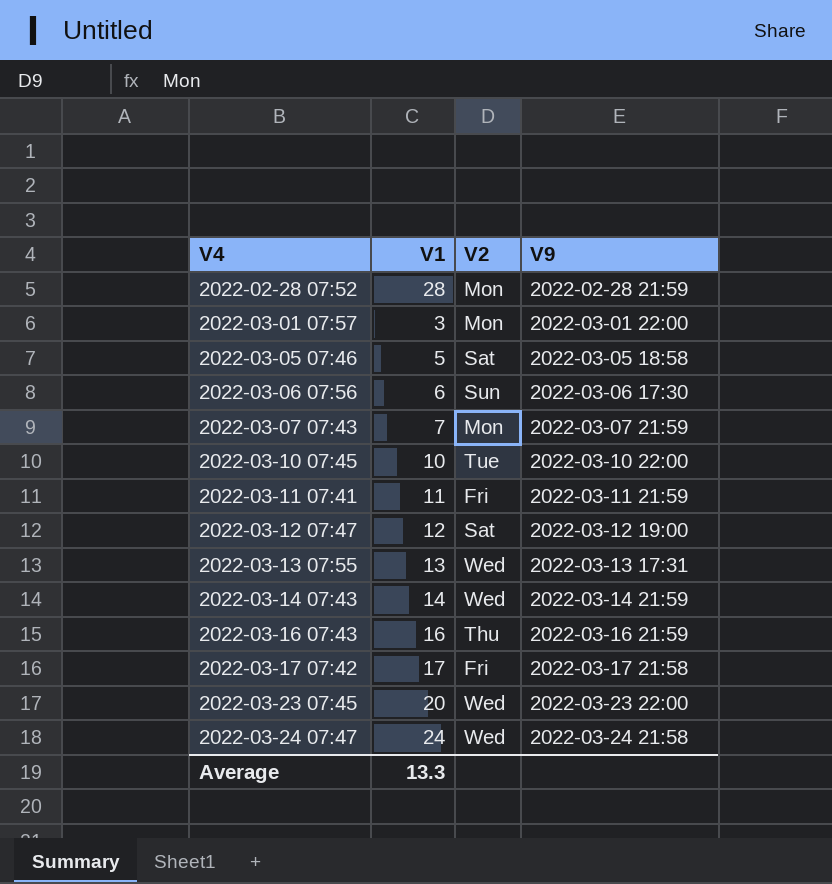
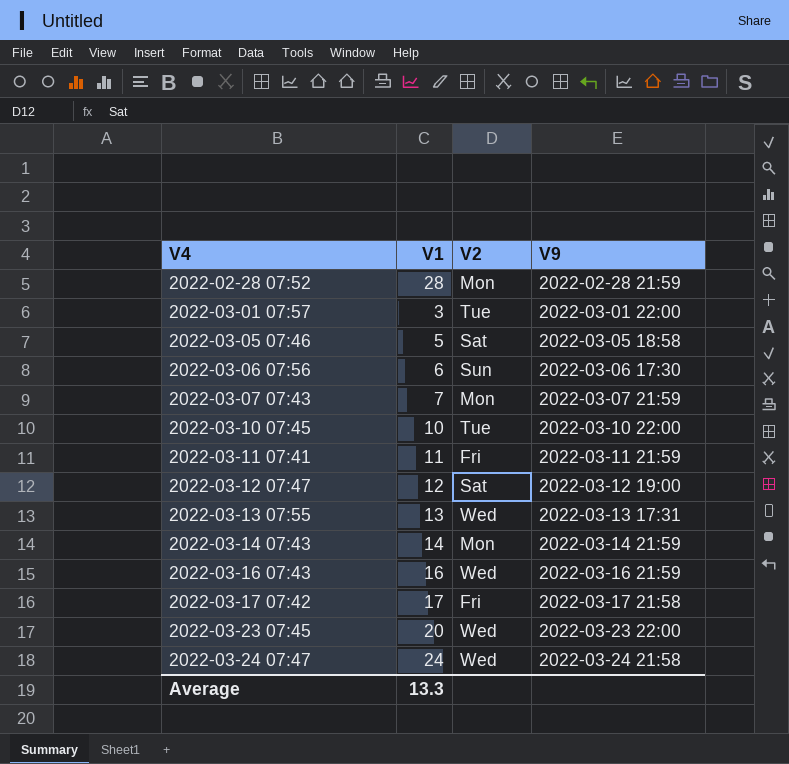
2022-03-01 07:57 | V2: Mon -> Tue
2022-03-14 07:43 | V2: Wed -> Mon
2022-03-16 07:43 | V2: Thu -> Wed

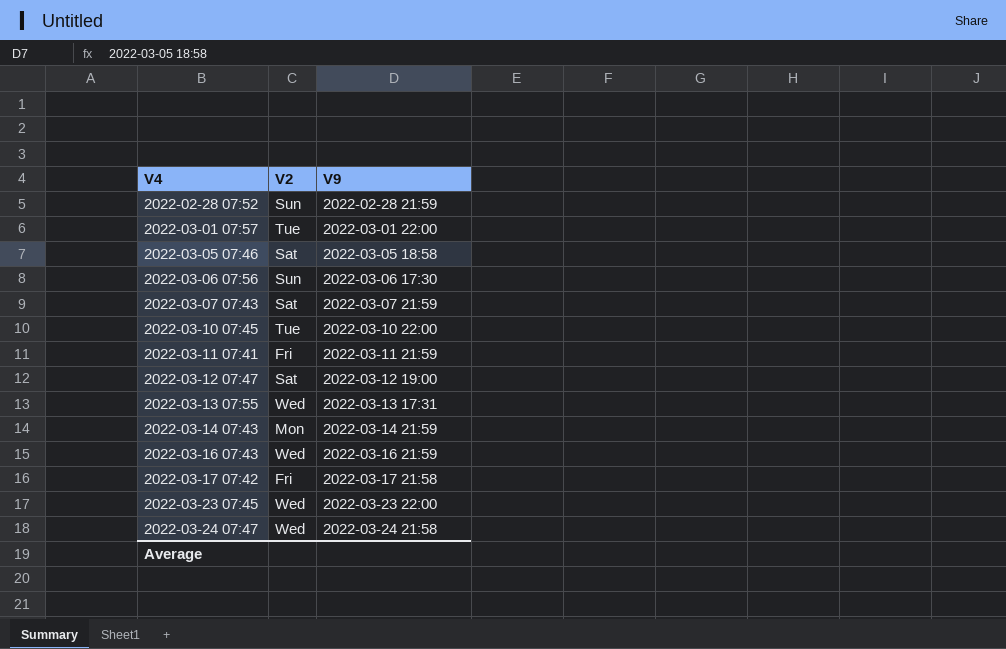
column V1 | position: 2 -> none
2022-02-28 07:52 | V2: Mon -> Sun
2022-03-07 07:43 | V2: Mon -> Sat

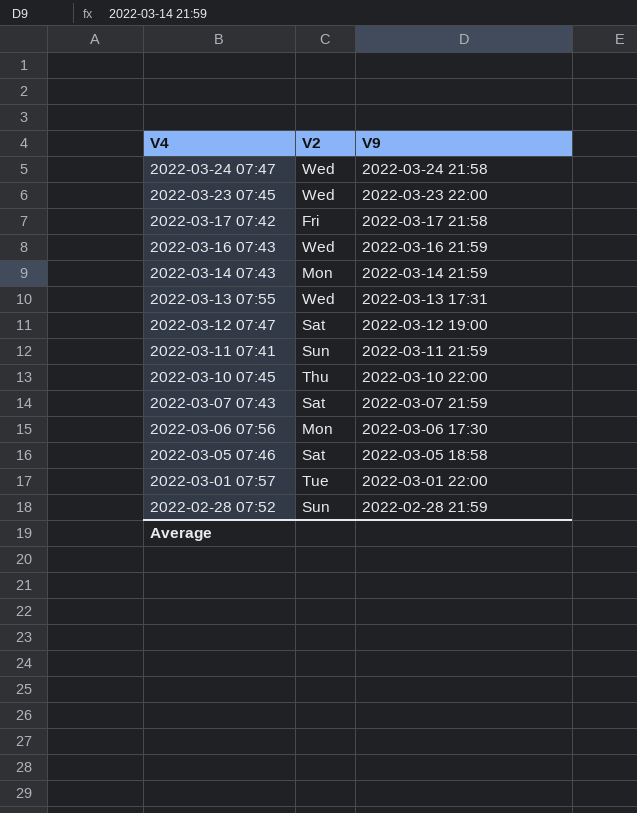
row order: V4 ascending -> V4 descending
2022-03-11 07:41 | V2: Fri -> Sun
2022-03-10 07:45 | V2: Tue -> Thu
2022-03-06 07:56 | V2: Sun -> Mon

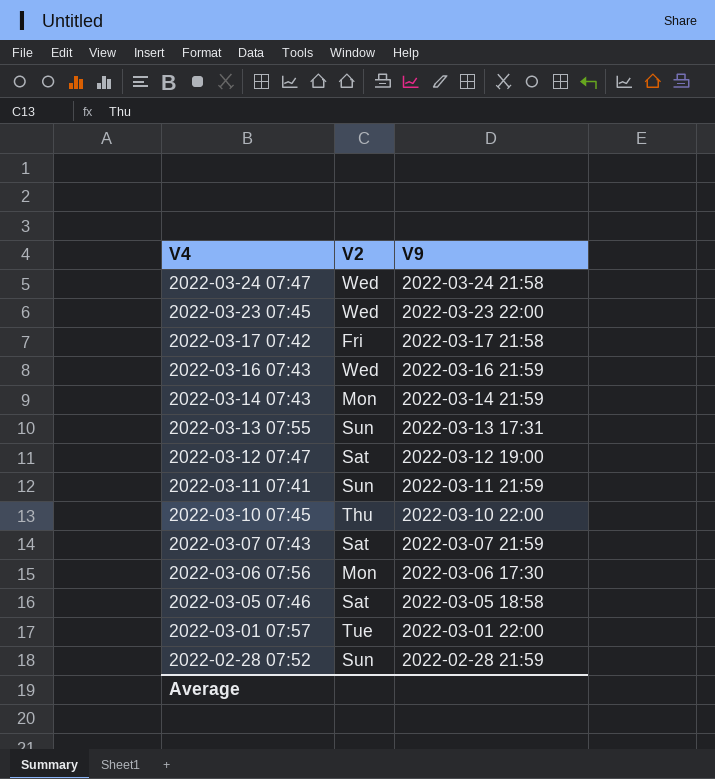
2022-03-13 07:55 | V2: Wed -> Sun

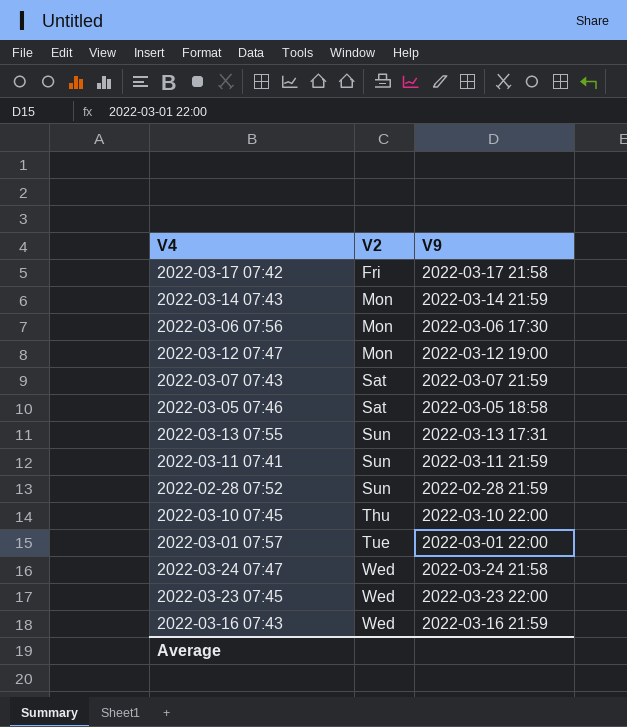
row order: V4 descending -> V2 ascending
2022-03-12 07:47 | V2: Sat -> Mon

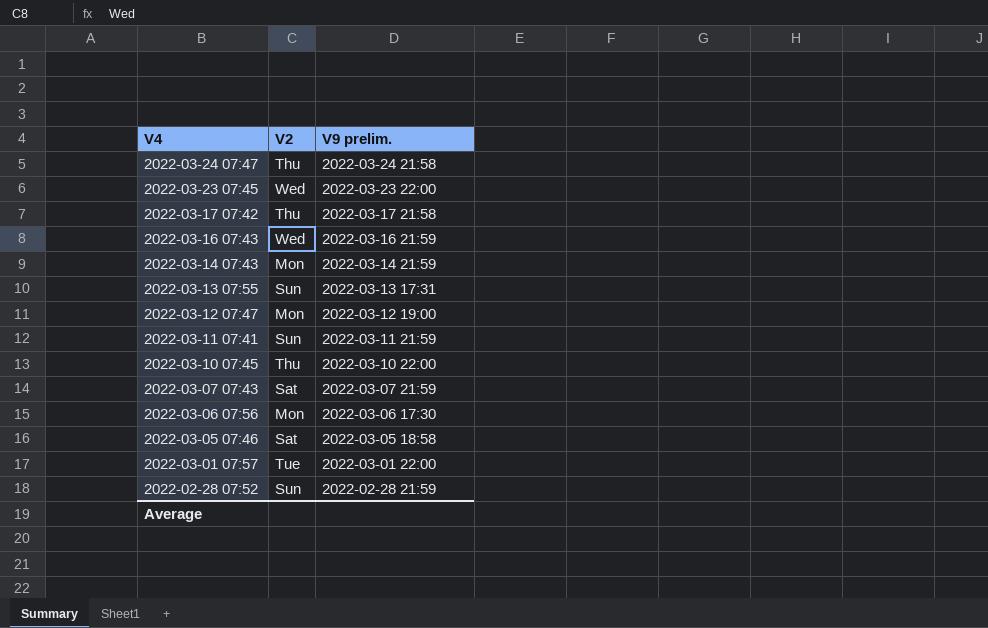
row order: V2 ascending -> V4 descending
column name: V9 -> V9 prelim.
2022-03-24 07:47 | V2: Wed -> Thu
2022-03-17 07:42 | V2: Fri -> Thu

